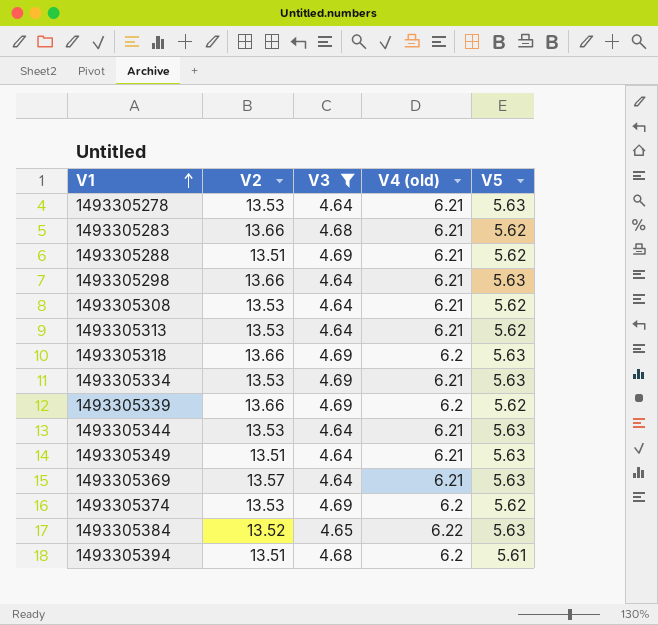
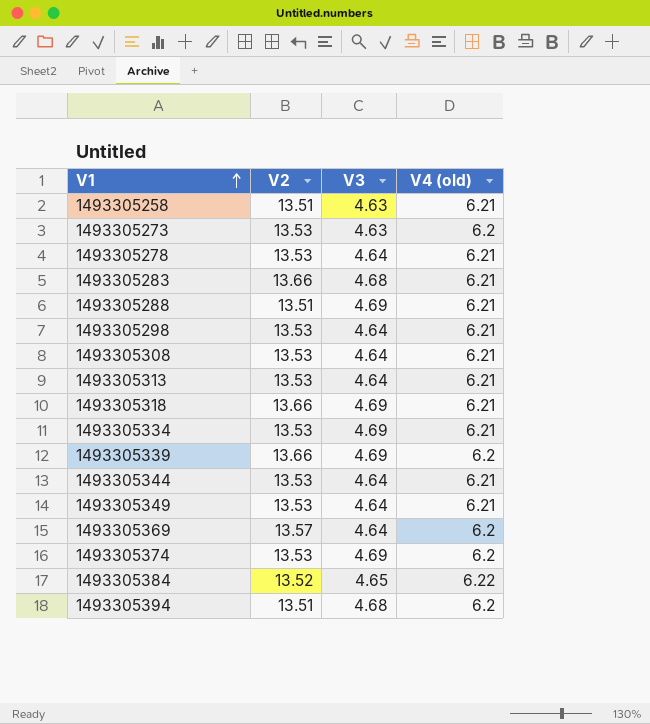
filter: V3 != 4.63 -> none
column V5 | position: 5 -> none
1493305298 | V2: 13.66 -> 13.53
1493305318 | V4 (old): 6.2 -> 6.21
1493305349 | V2: 13.51 -> 13.53
1493305369 | V4 (old): 6.21 -> 6.2

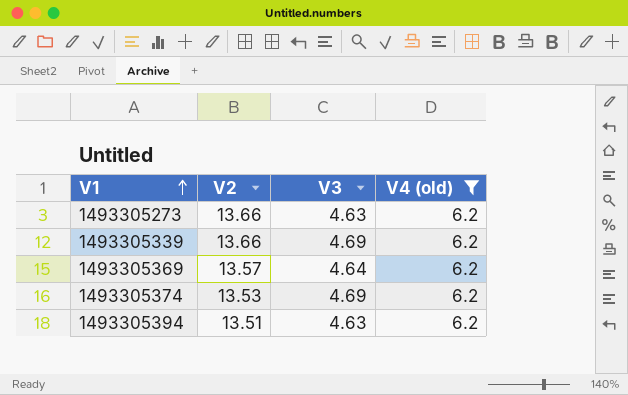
filter: none -> V4 (old) = 6.2
1493305273 | V2: 13.53 -> 13.66
1493305394 | V3: 4.68 -> 4.63

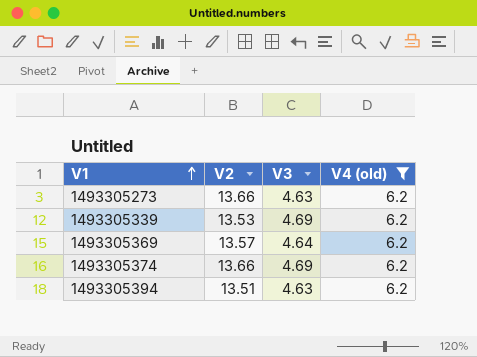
1493305339 | V2: 13.66 -> 13.53
1493305374 | V2: 13.53 -> 13.66

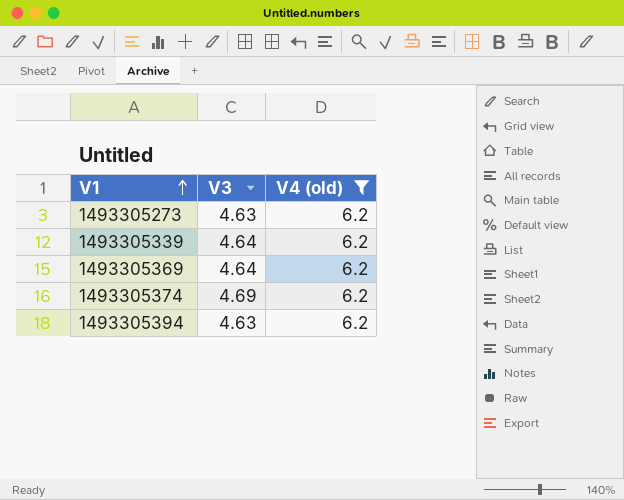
column V2 | position: 2 -> none
1493305339 | V3: 4.69 -> 4.64

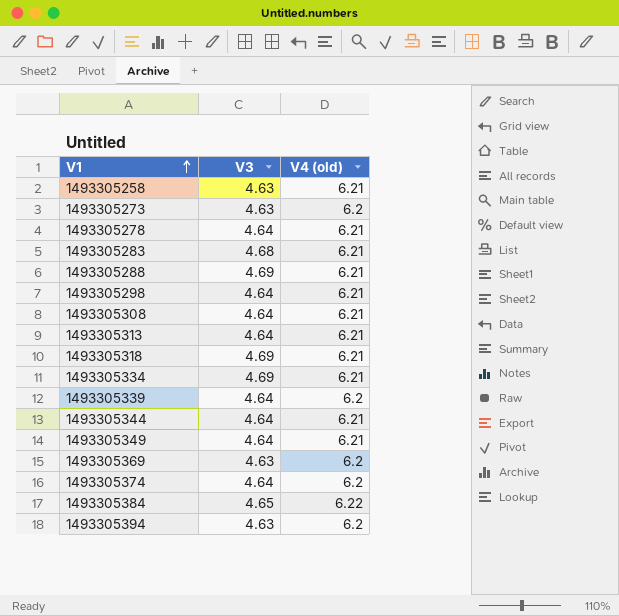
filter: V4 (old) = 6.2 -> none
1493305369 | V3: 4.64 -> 4.63
1493305374 | V3: 4.69 -> 4.64

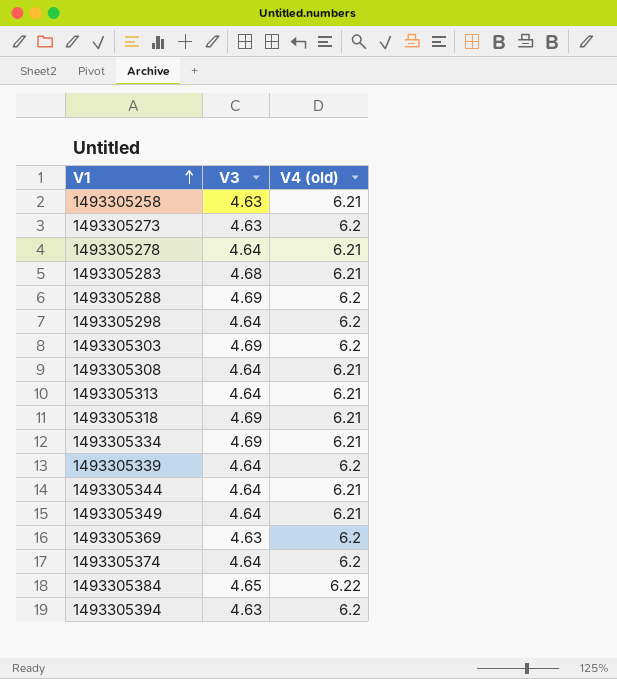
1493305288 | V4 (old): 6.21 -> 6.2
1493305298 | V4 (old): 6.21 -> 6.2
row 1493305303: none -> 4.69 | 6.2

